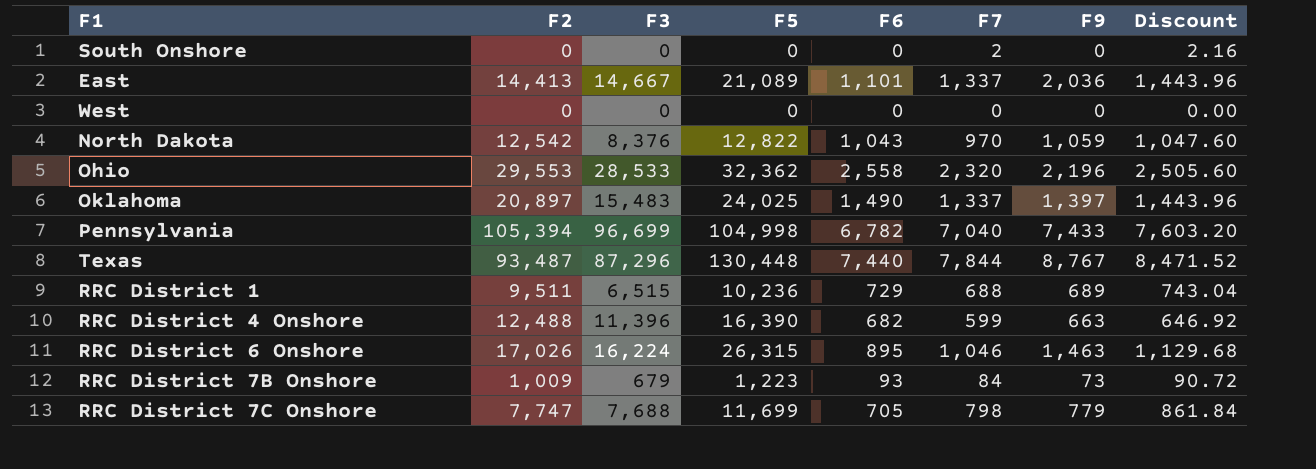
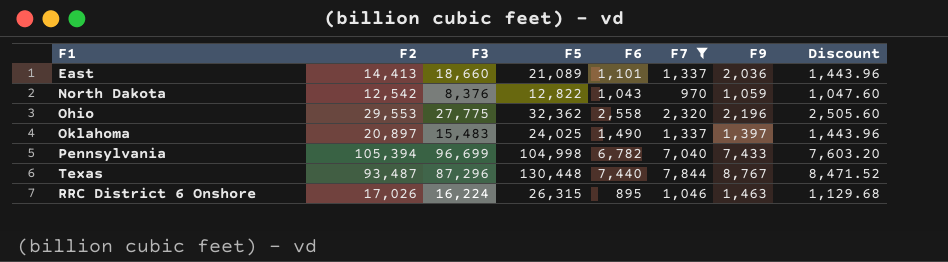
filter: none -> F7 >= 970
East | F3: 14,667 -> 18,660
Ohio | F3: 28,533 -> 27,775

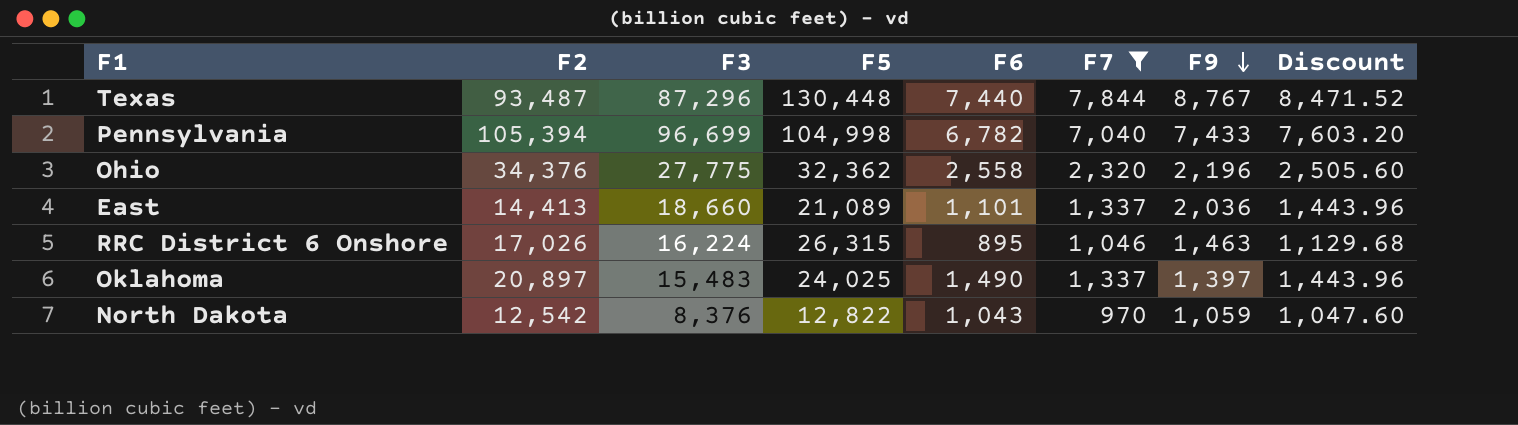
row order: none -> F9 descending
Ohio | F2: 29,553 -> 34,376

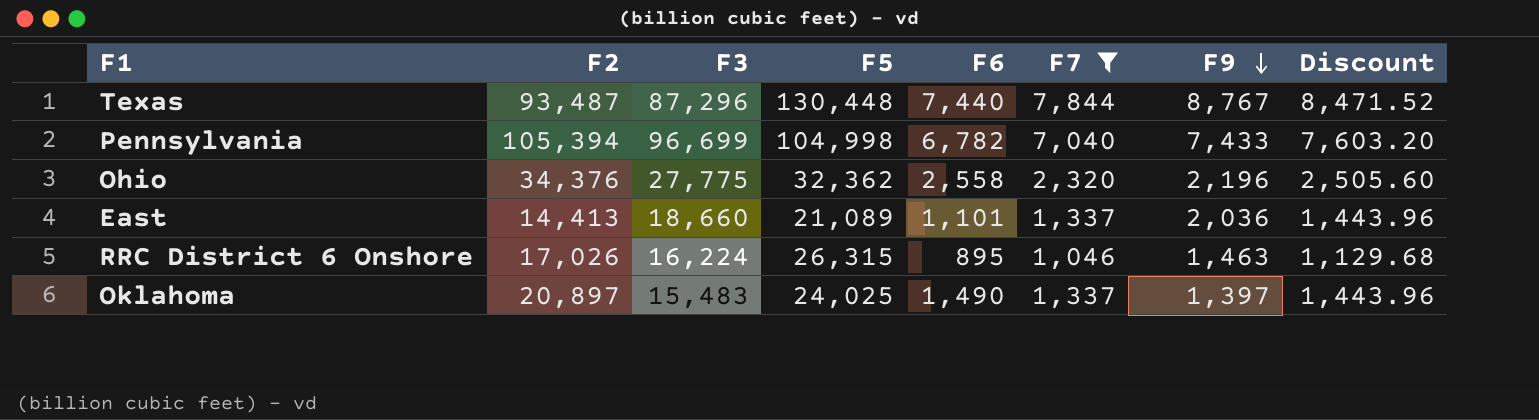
row North Dakota: 12,542 | 8,376 | 12,822 | 1,043 | 970 | 1,059 | 1,047.60 -> none

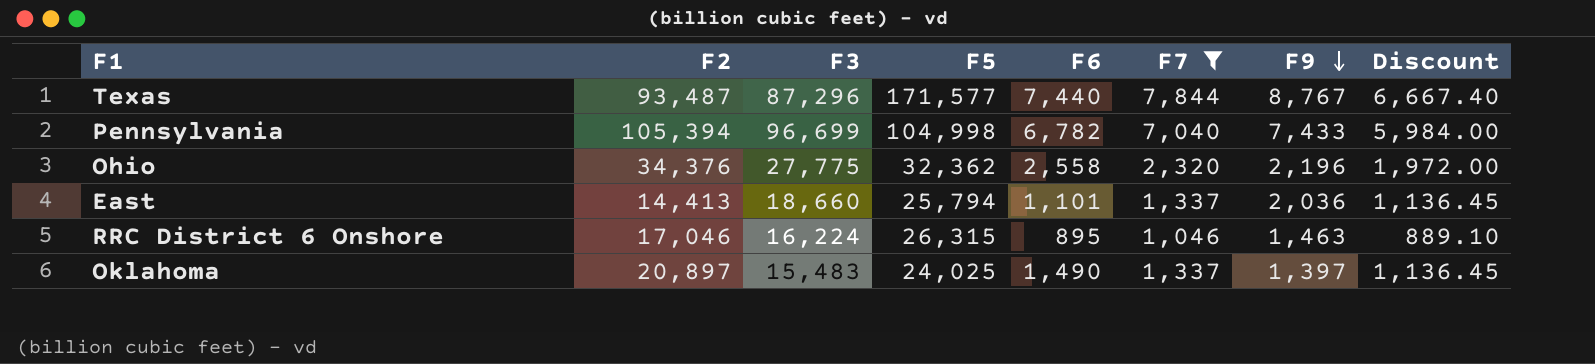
column Discount | formula: [F7] * 1.08 -> [F7] * 0.85
Texas | F5: 130,448 -> 171,577
East | F5: 21,089 -> 25,794
RRC District 6 Onshore | F2: 17,026 -> 17,046

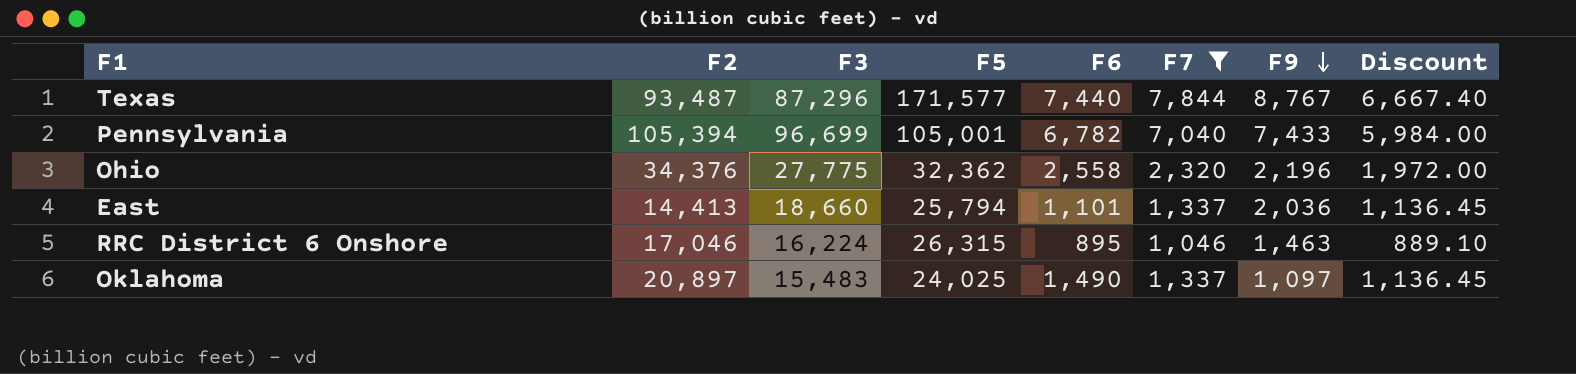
Pennsylvania | F5: 104,998 -> 105,001
Oklahoma | F9: 1,397 -> 1,097

